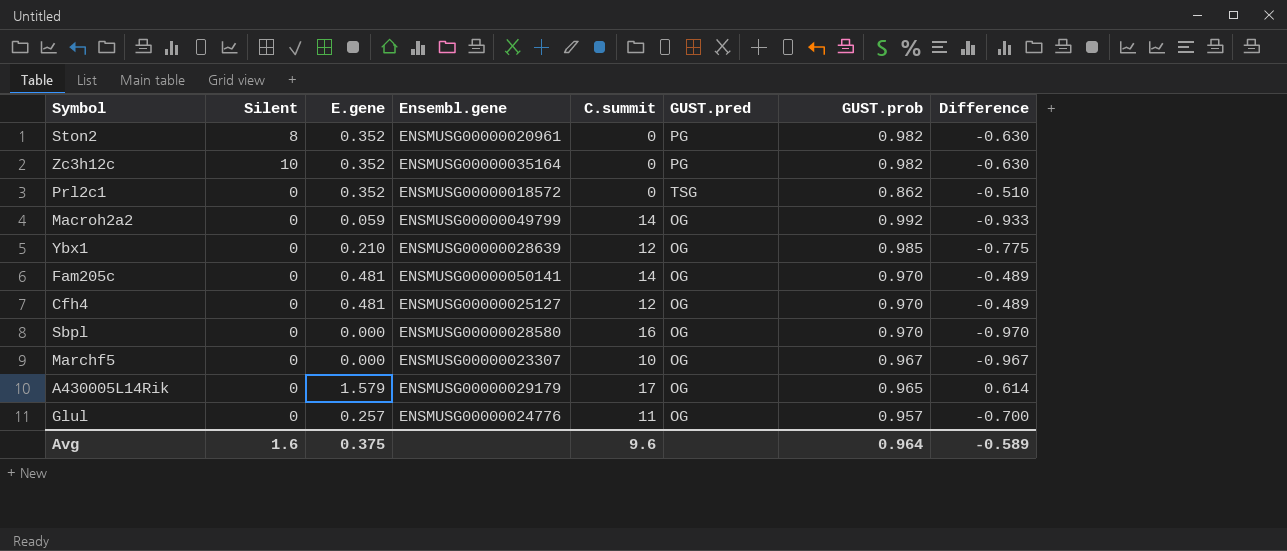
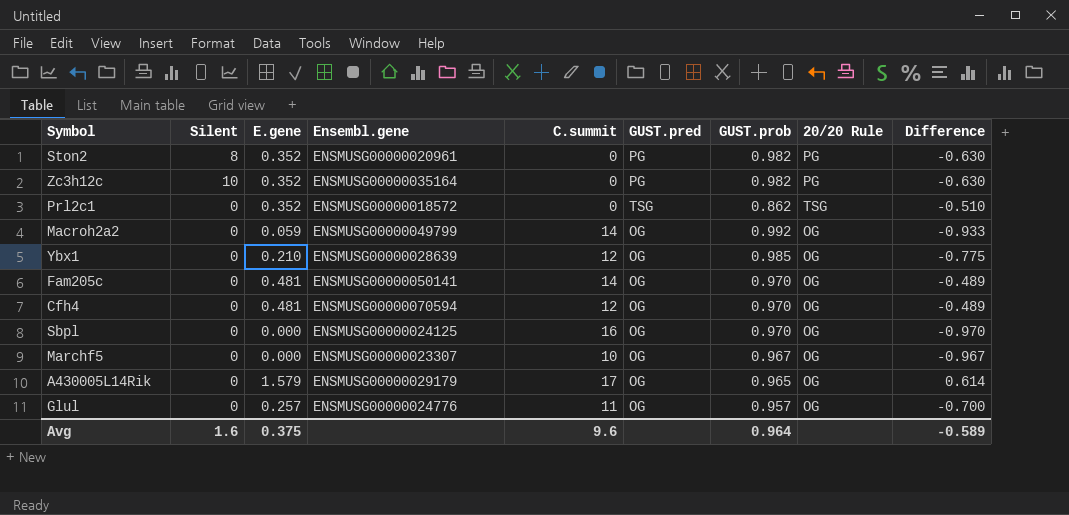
column 20/20 Rule | position: none -> 8
Cfh4 | Ensembl.gene: ENSMUSG00000025127 -> ENSMUSG00000070594
Sbpl | Ensembl.gene: ENSMUSG00000028580 -> ENSMUSG00000024125

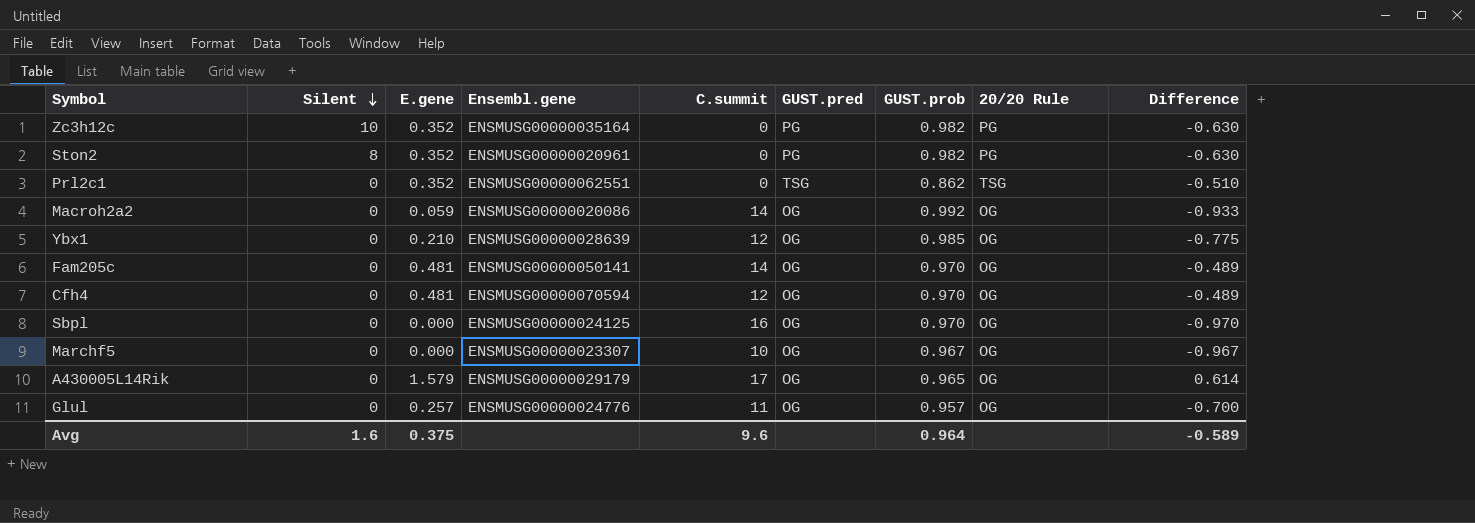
row order: none -> Silent descending
Prl2c1 | Ensembl.gene: ENSMUSG00000018572 -> ENSMUSG00000062551
Macroh2a2 | Ensembl.gene: ENSMUSG00000049799 -> ENSMUSG00000020086

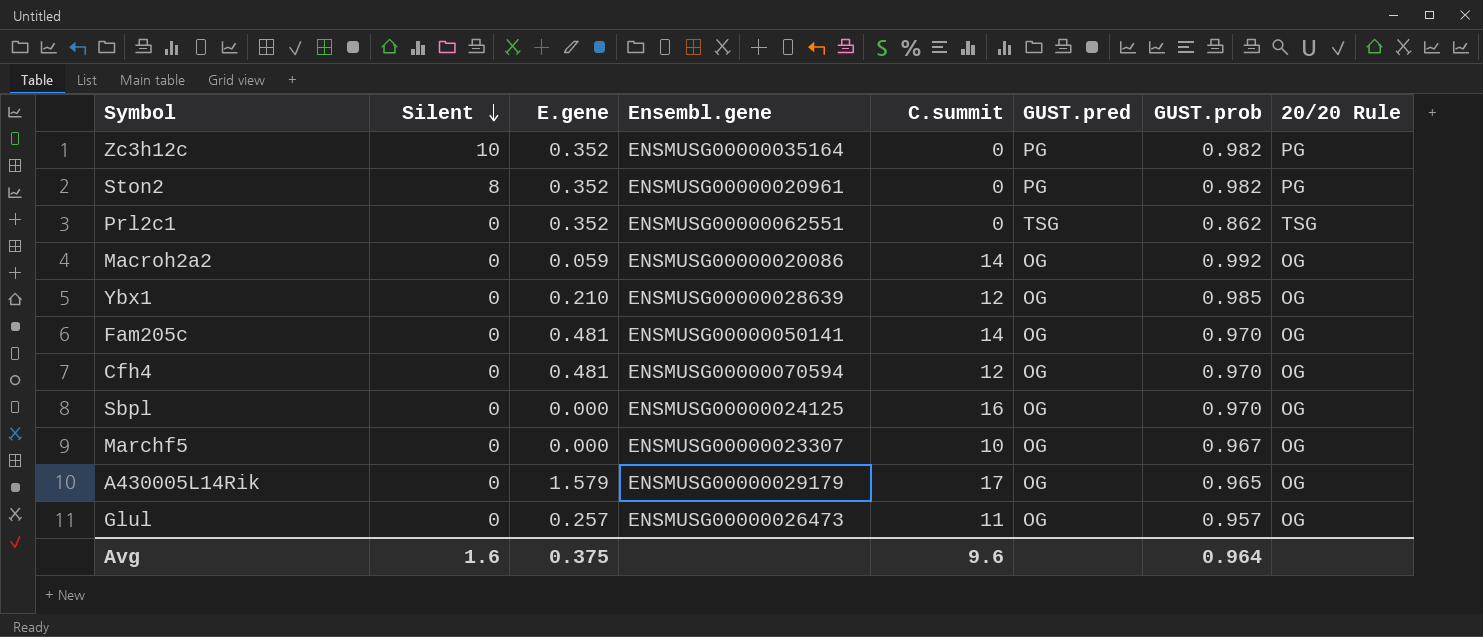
column Difference | formula: [E.gene] - [GUST.prob] -> none
Glul | Ensembl.gene: ENSMUSG00000024776 -> ENSMUSG00000026473

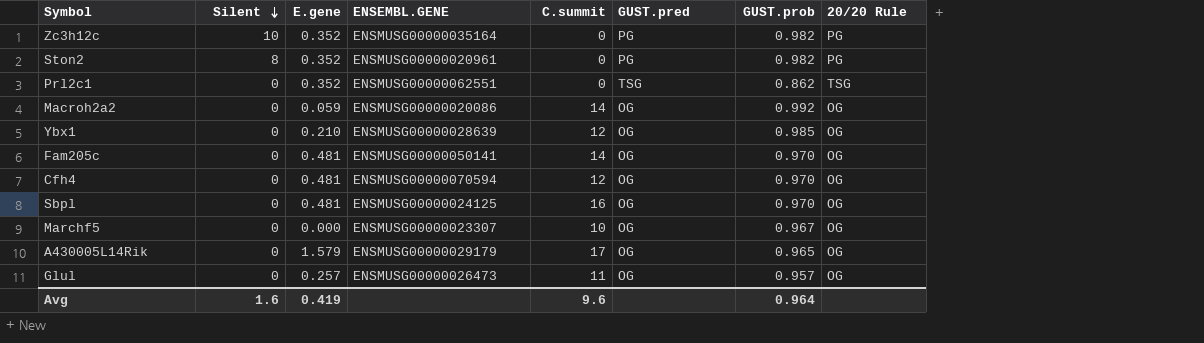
column name: Ensembl.gene -> ENSEMBL.GENE
Sbpl | E.gene: 0.000 -> 0.481
Avg | E.gene: 0.375 -> 0.419

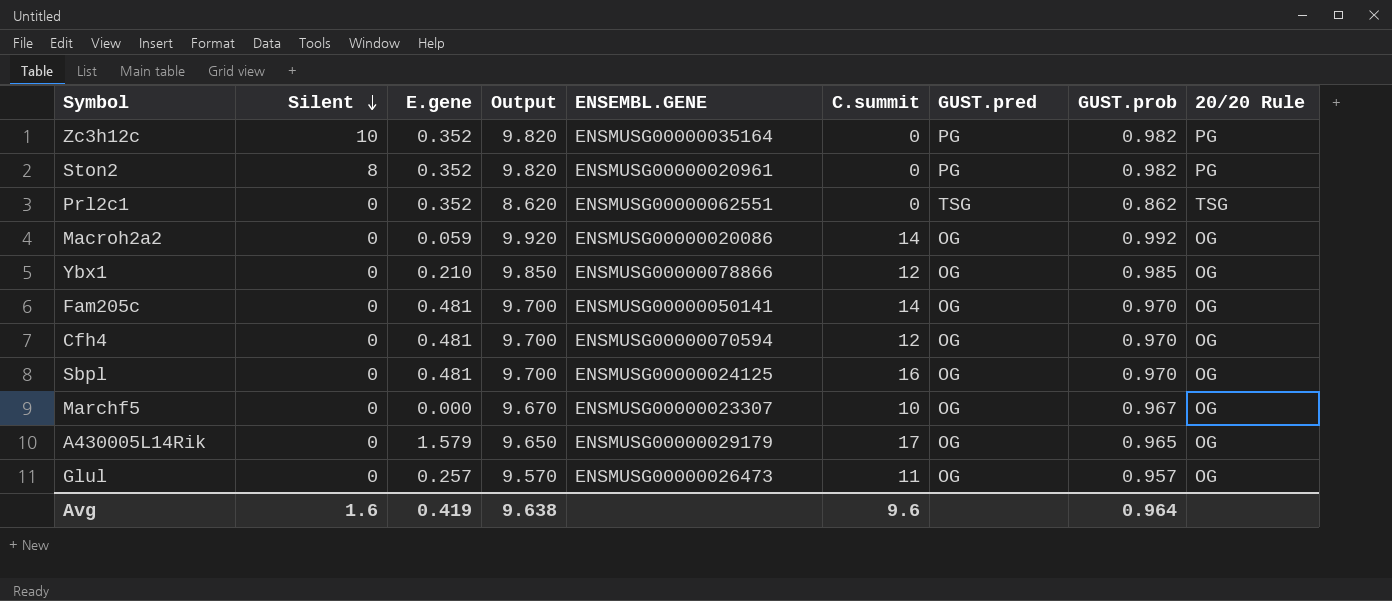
column Output | formula: none -> [GUST.prob] * 10
Ybx1 | ENSEMBL.GENE: ENSMUSG00000028639 -> ENSMUSG00000078866

